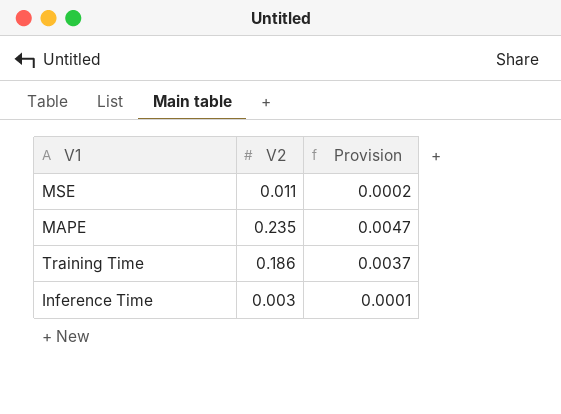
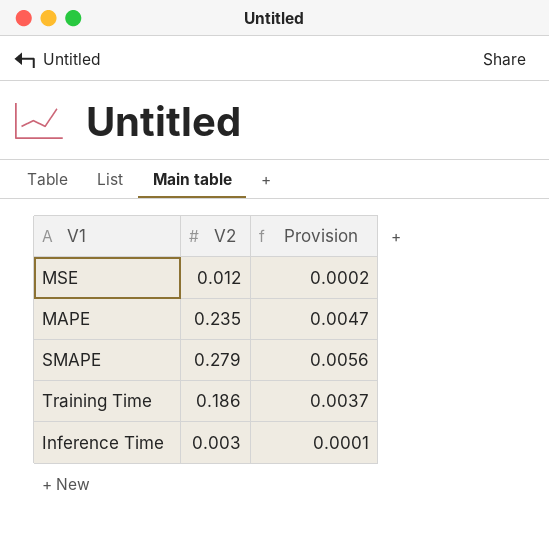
MSE | V2: 0.011 -> 0.012
row SMAPE: none -> 0.279 | 0.0056

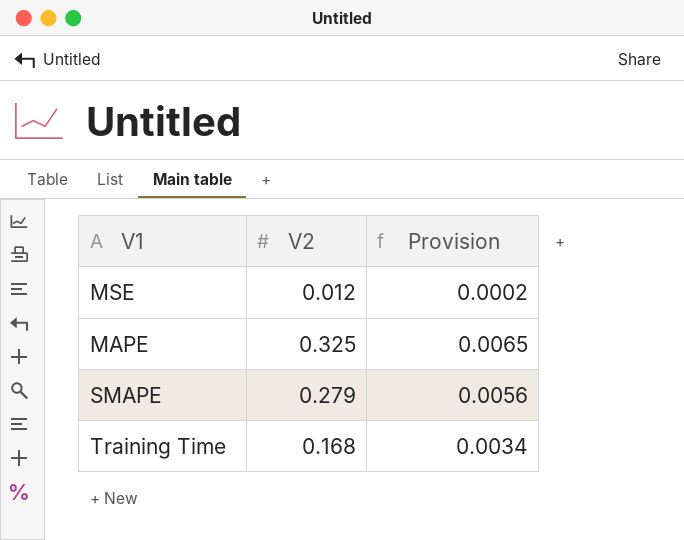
row Inference Time: 0.003 | 0.0001 -> none
MAPE | V2: 0.235 -> 0.325
MAPE | Provision: 0.0047 -> 0.0065
Training Time | V2: 0.186 -> 0.168
Training Time | Provision: 0.0037 -> 0.0034

